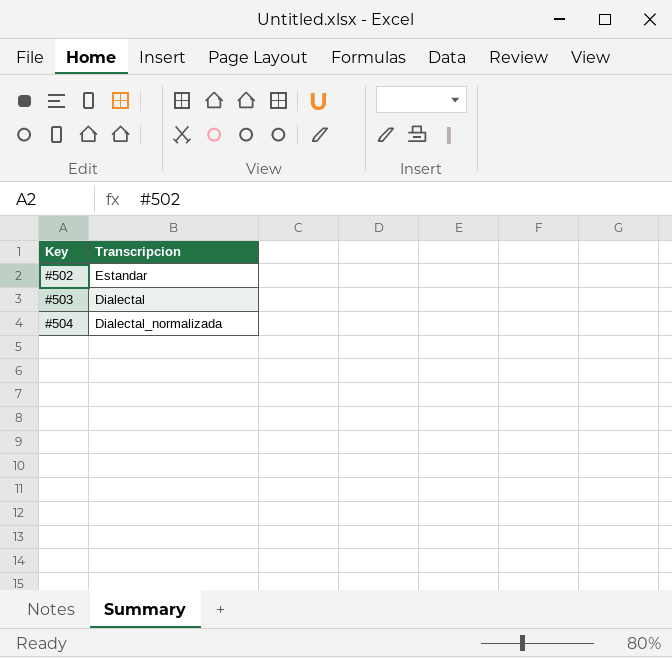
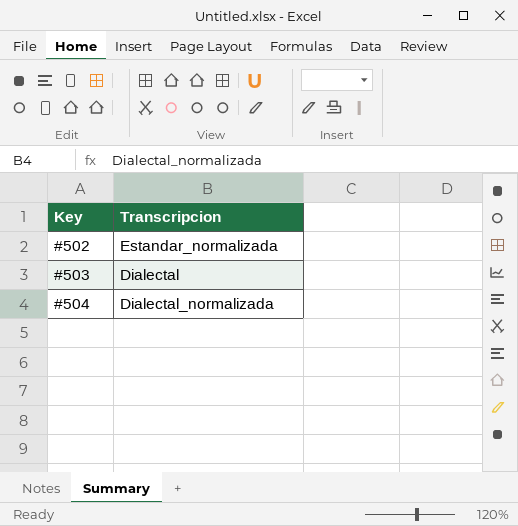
#502 | Transcripcion: Estandar -> Estandar_normalizada

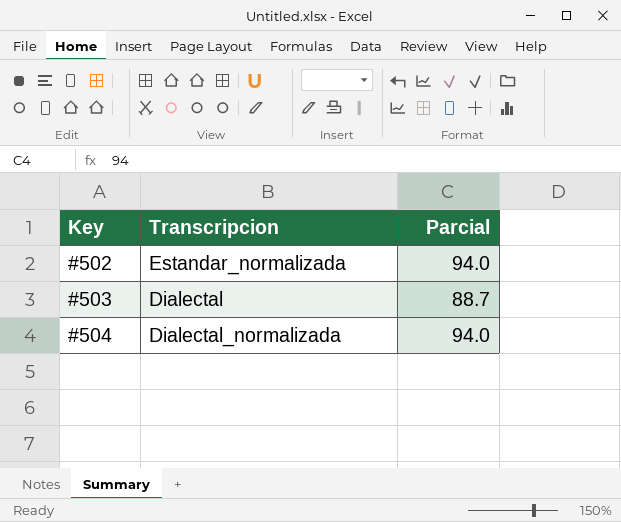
column Parcial | position: none -> 3

